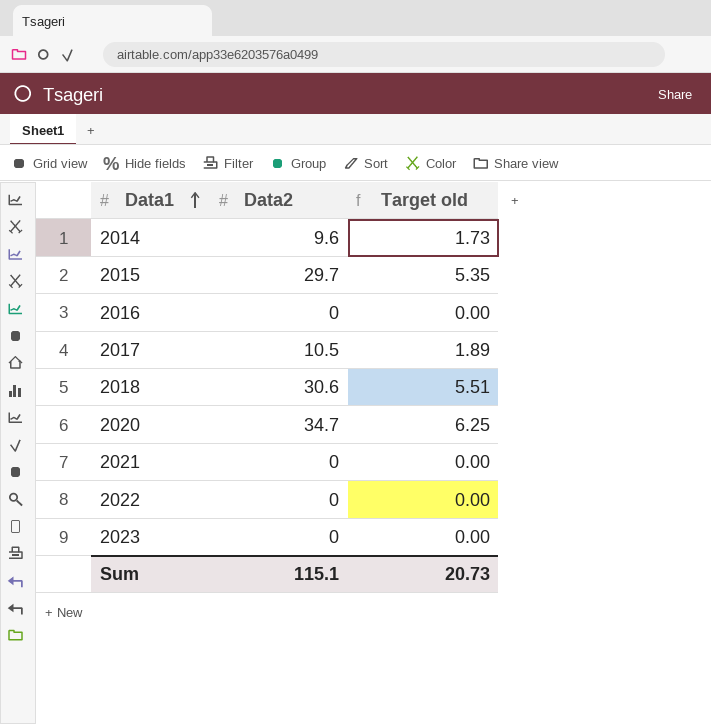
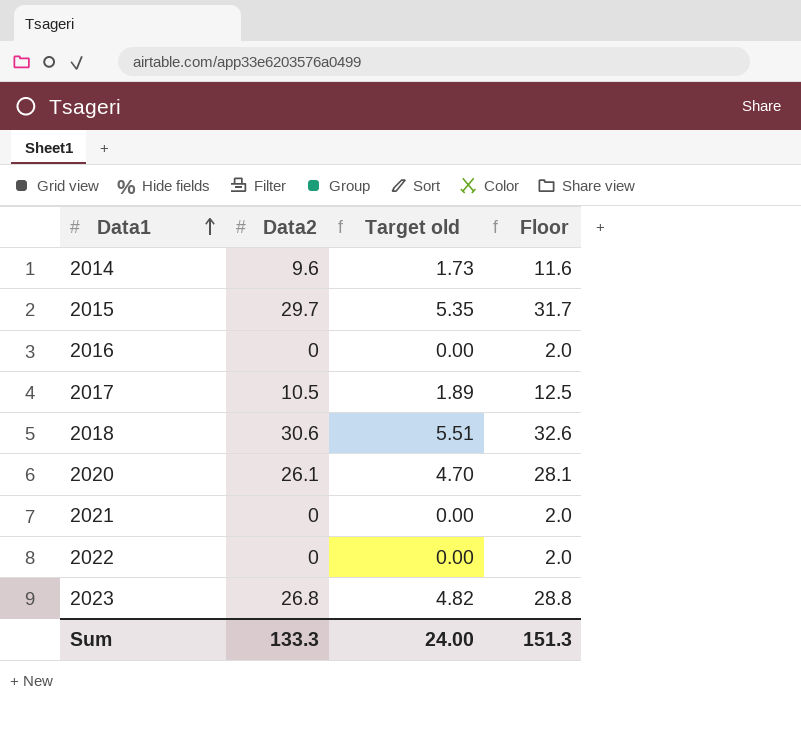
column Floor | formula: none -> [Data2] + 2
2020 | Data2: 34.7 -> 26.1
2020 | Target old: 6.25 -> 4.70
2023 | Data2: 0 -> 26.8
2023 | Target old: 0.00 -> 4.82
Sum | Data2: 115.1 -> 133.3
Sum | Target old: 20.73 -> 24.00

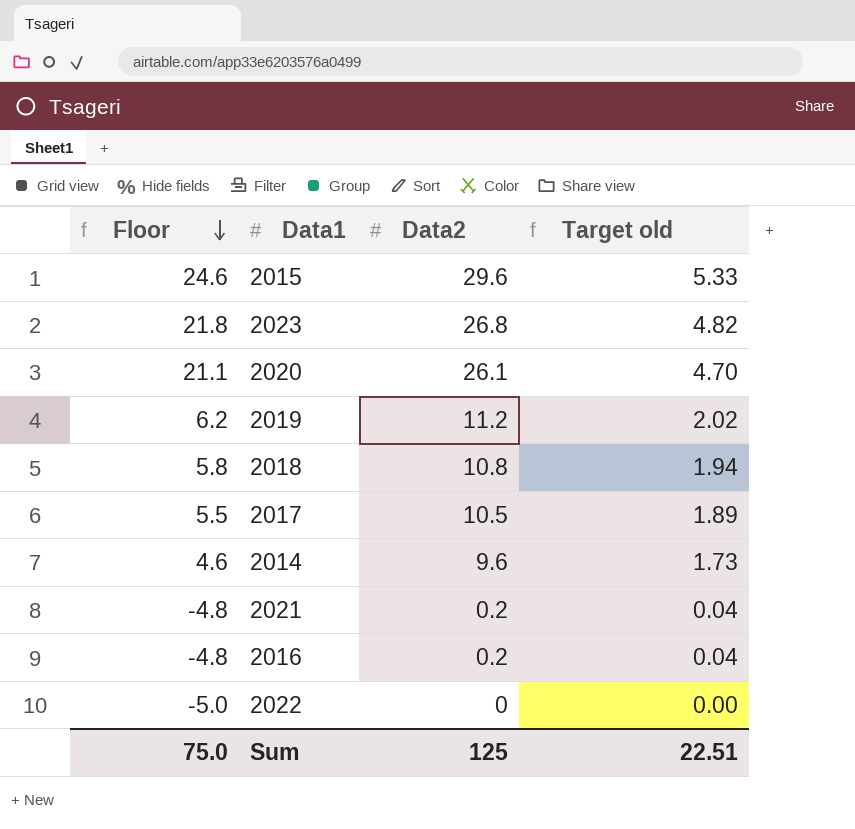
row order: Data1 ascending -> Floor descending
column Floor | formula: [Data2] + 2 -> [Data2] - 5
column Floor | position: 4 -> 1
2015 | Data2: 29.7 -> 29.6
2015 | Target old: 5.35 -> 5.33
row 2019: none -> 6.2 | 11.2 | 2.02
2018 | Data2: 30.6 -> 10.8
2018 | Target old: 5.51 -> 1.94
2021 | Data2: 0 -> 0.2
2021 | Target old: 0.00 -> 0.04
2016 | Data2: 0 -> 0.2
2016 | Target old: 0.00 -> 0.04
Sum | Floor: 151.3 -> 75.0
Sum | Data2: 133.3 -> 125
Sum | Target old: 24.00 -> 22.51

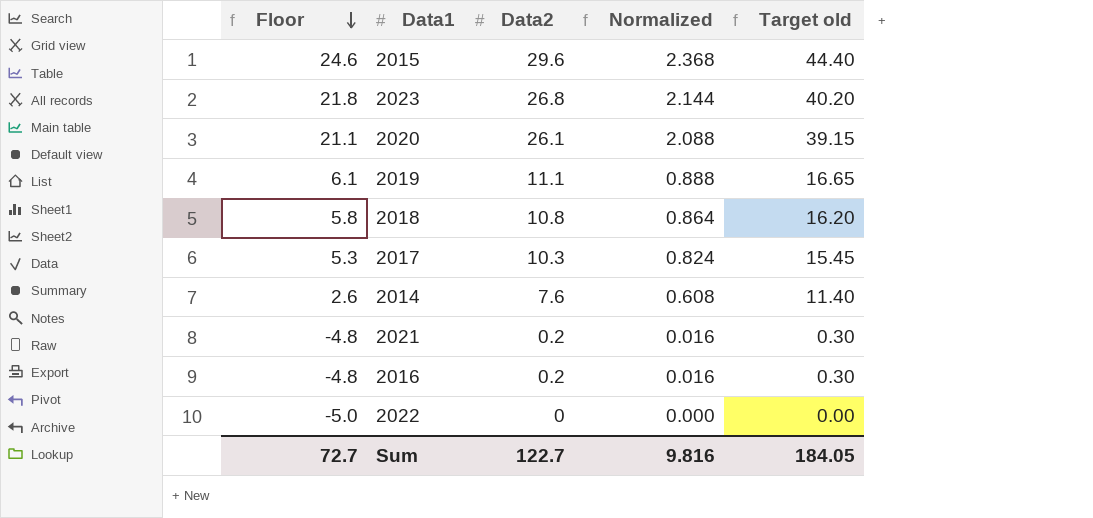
column Normalized | formula: none -> [Data2] * 0.08
column Target old | formula: [Data2] * 0.18 -> [Data2] * 1.5
2019 | Floor: 6.2 -> 6.1
2019 | Data2: 11.2 -> 11.1
2017 | Floor: 5.5 -> 5.3
2017 | Data2: 10.5 -> 10.3
2014 | Floor: 4.6 -> 2.6
2014 | Data2: 9.6 -> 7.6
Sum | Floor: 75.0 -> 72.7
Sum | Data2: 125 -> 122.7
Sum | Target old: 22.51 -> 184.05

